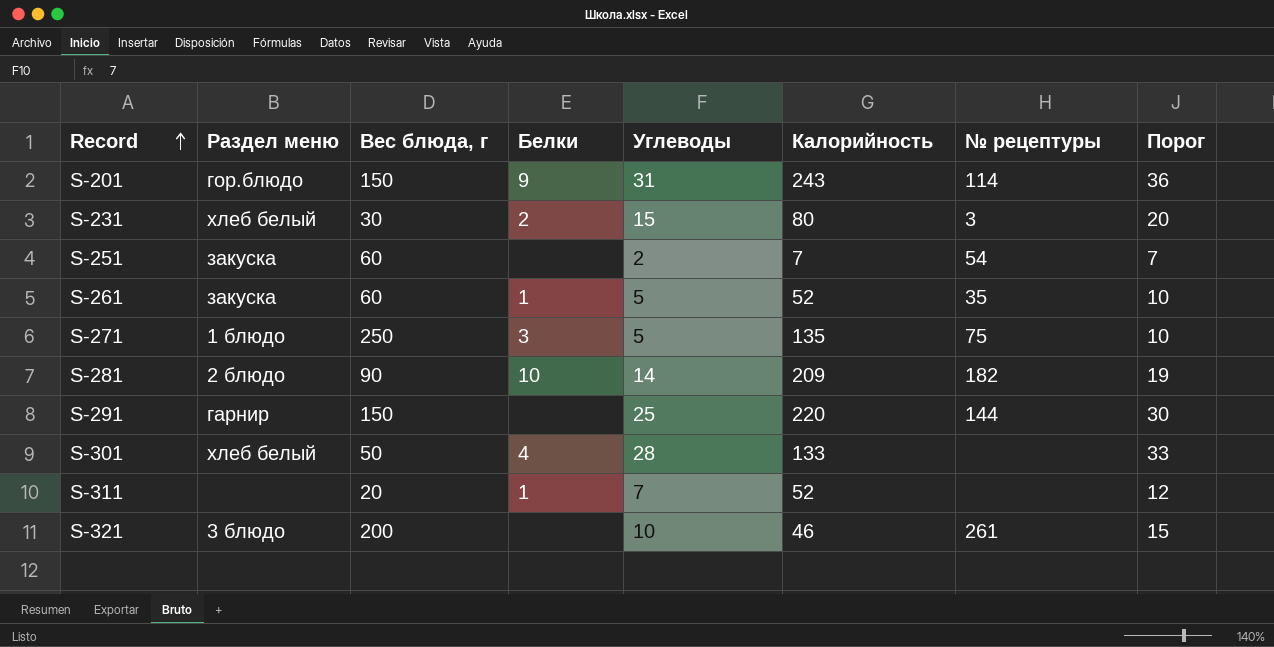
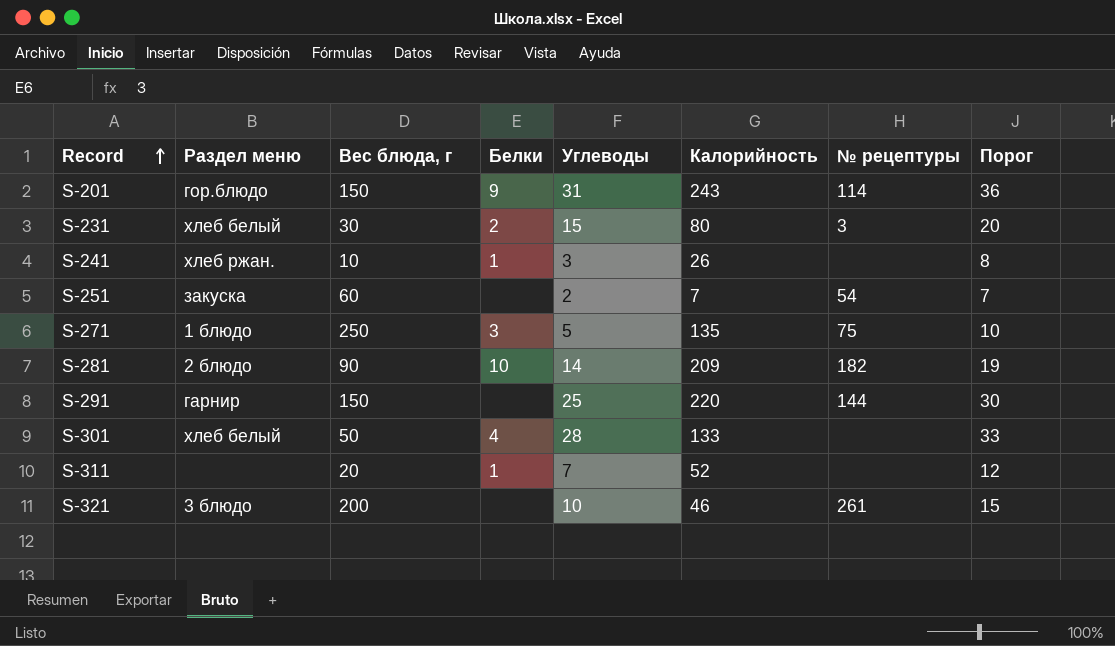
row S-261: закуска | 60 | 1 | 5 | 52 | 35 | 10 -> none
row S-241: none -> хлеб ржан. | 10 | 1 | 3 | 26 | none | 8

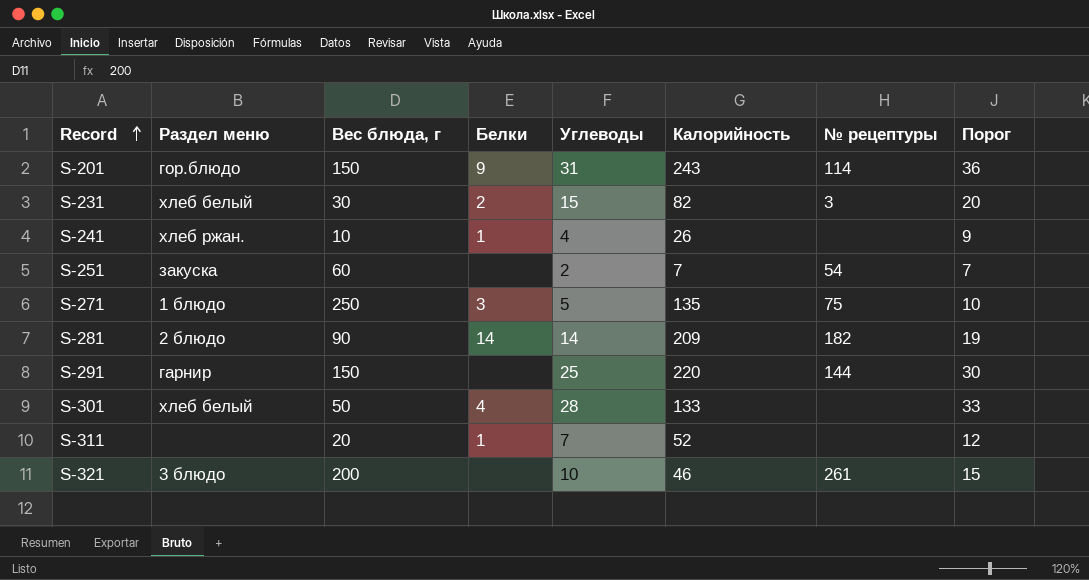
S-231 | Калорийность: 80 -> 82
S-241 | Углеводы: 3 -> 4
S-241 | Порог: 8 -> 9
S-281 | Белки: 10 -> 14

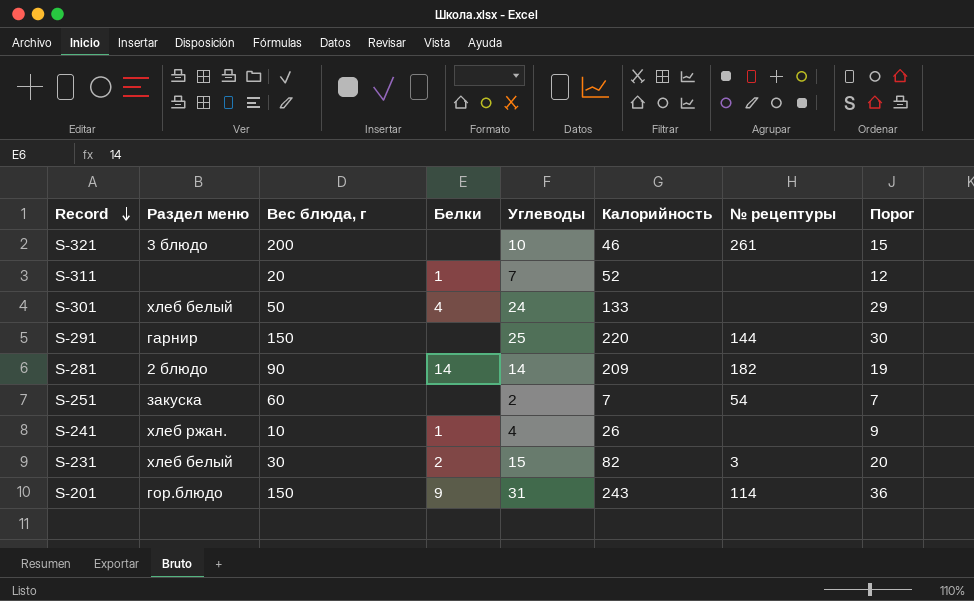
row order: Record ascending -> Record descending
row S-271: 1 блюдо | 250 | 3 | 5 | 135 | 75 | 10 -> none
S-301 | Углеводы: 28 -> 24
S-301 | Порог: 33 -> 29

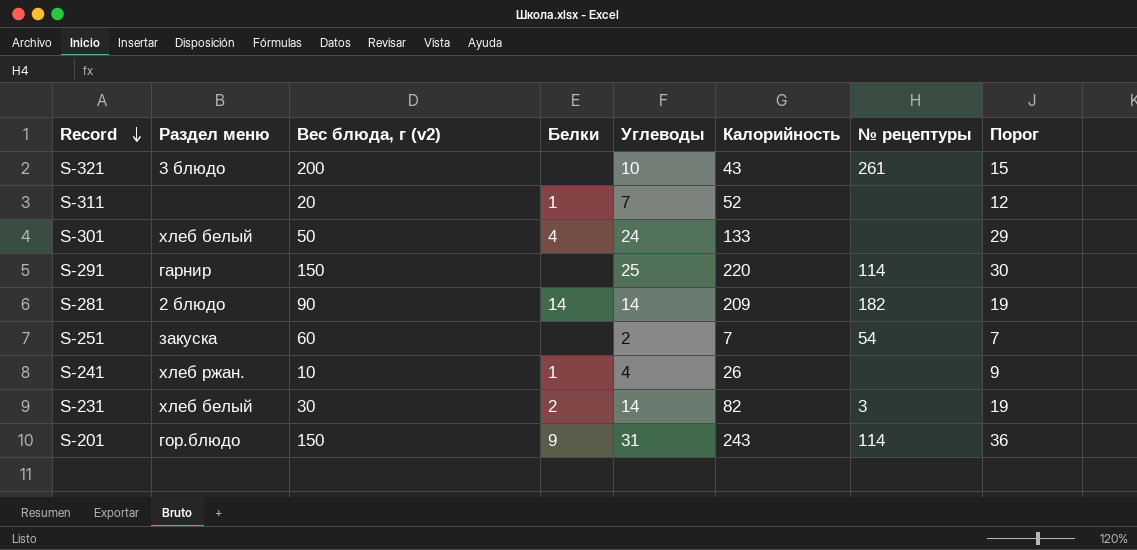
column name: Вес блюда, г -> Вес блюда, г (v2)
S-321 | Калорийность: 46 -> 43
S-291 | № рецептуры: 144 -> 114
S-231 | Углеводы: 15 -> 14
S-231 | Порог: 20 -> 19

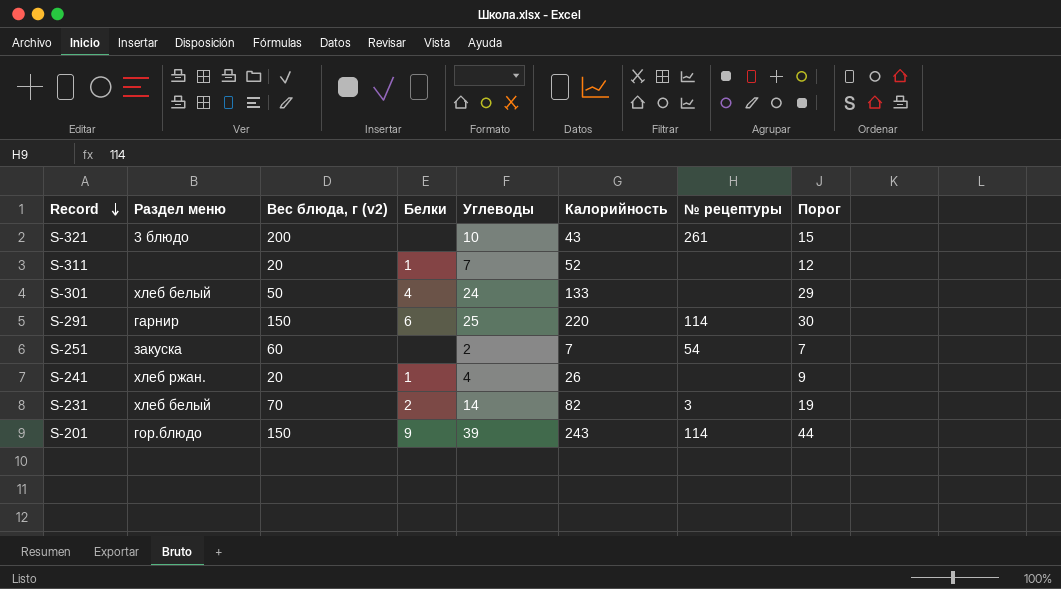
row S-281: 2 блюдо | 90 | 14 | 14 | 209 | 182 | 19 -> none
S-291 | Белки: none -> 6
S-241 | Вес блюда, г (v2): 10 -> 20
S-231 | Вес блюда, г (v2): 30 -> 70
S-201 | Углеводы: 31 -> 39
S-201 | Порог: 36 -> 44

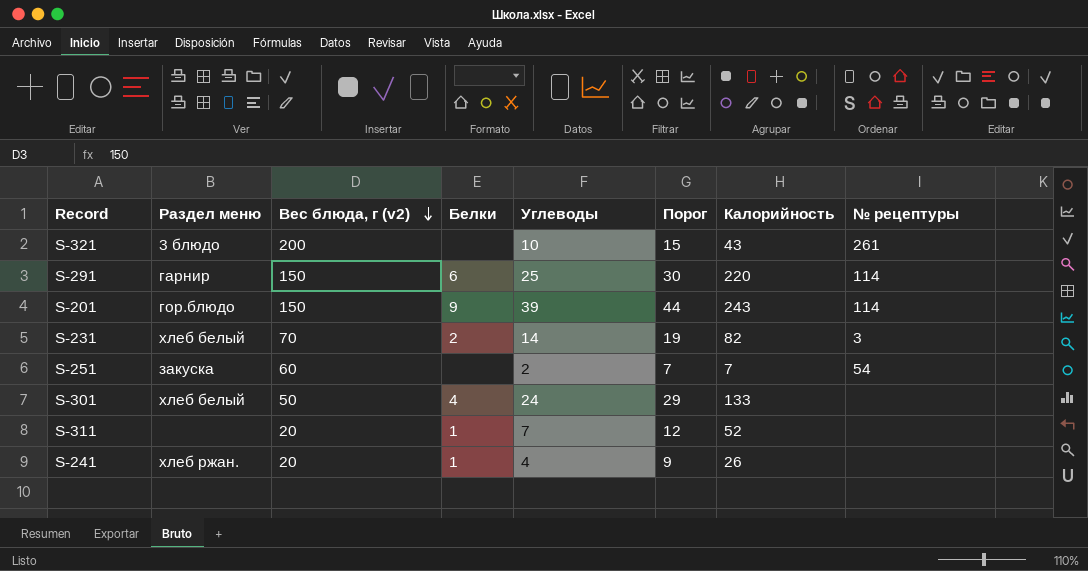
row order: Record descending -> Вес блюда, г (v2) descending
column Порог | position: 8 -> 6

